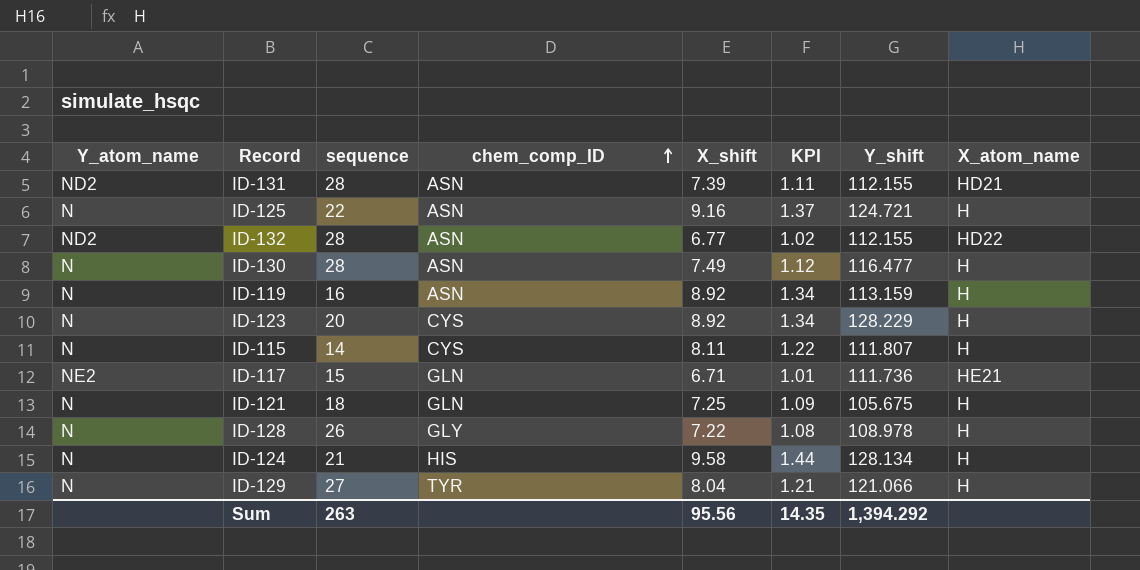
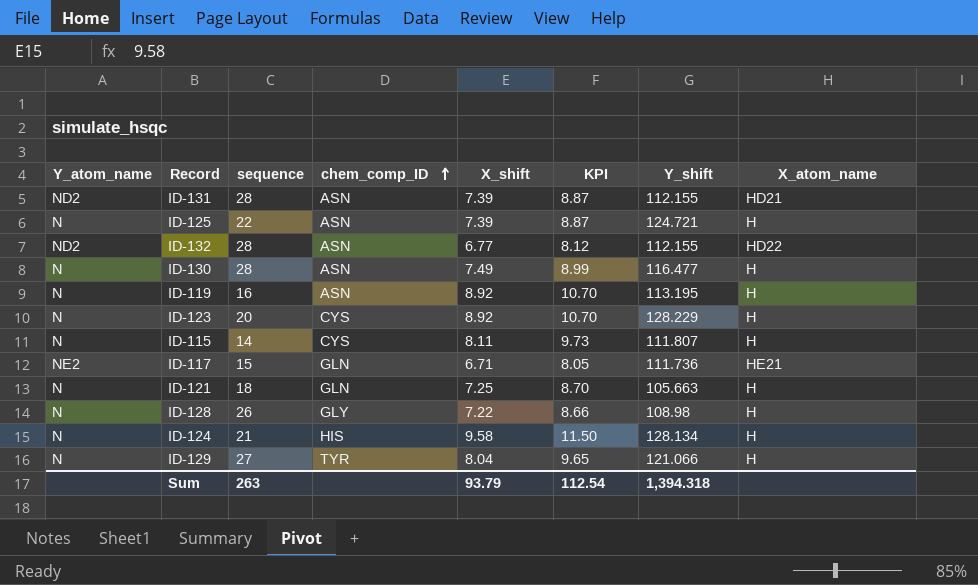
column KPI | formula: [X_shift] * 0.15 -> [X_shift] * 1.2
ID-125 | X_shift: 9.16 -> 7.39
ID-119 | Y_shift: 113.159 -> 113.195
ID-121 | Y_shift: 105.675 -> 105.663
ID-128 | Y_shift: 108.978 -> 108.98
Sum | X_shift: 95.56 -> 93.79
Sum | KPI: 14.35 -> 112.54
Sum | Y_shift: 1,394.292 -> 1,394.318

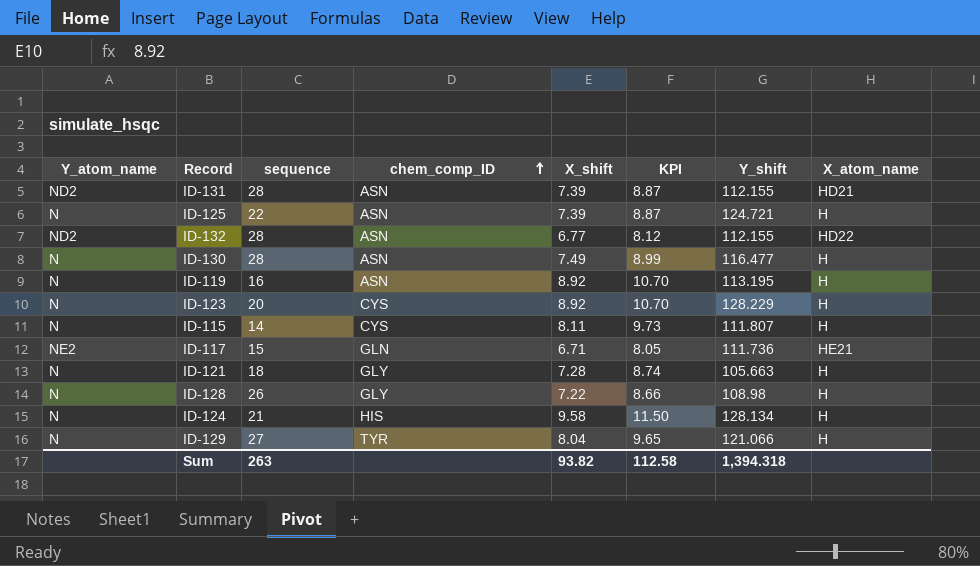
ID-121 | chem_comp_ID: GLN -> GLY
ID-121 | X_shift: 7.25 -> 7.28
ID-121 | KPI: 8.70 -> 8.74
Sum | X_shift: 93.79 -> 93.82
Sum | KPI: 112.54 -> 112.58

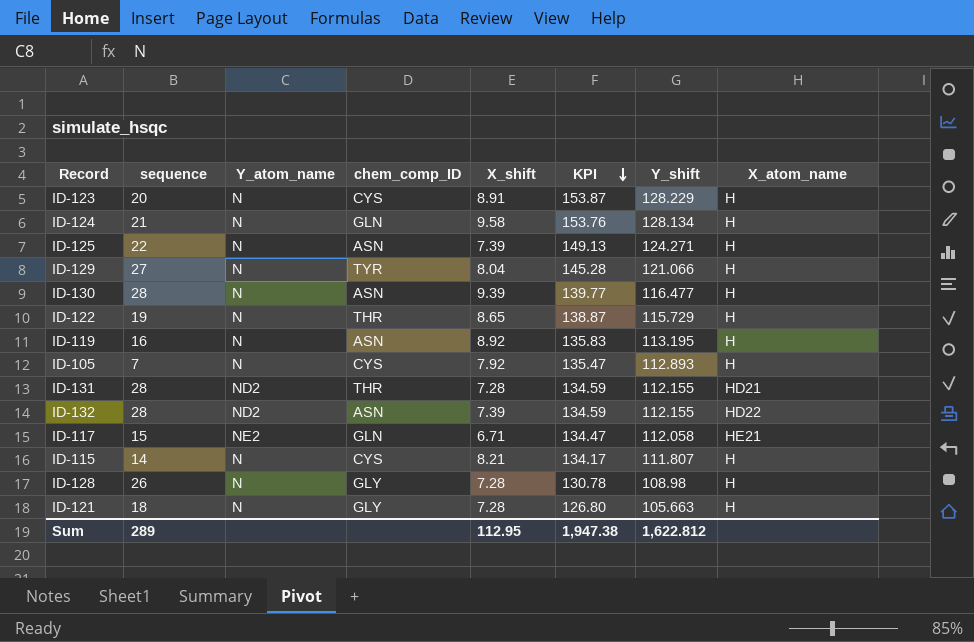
row order: chem_comp_ID ascending -> KPI descending
column Y_atom_name | position: 1 -> 3
column KPI | formula: [X_shift] * 1.2 -> [Y_shift] * 1.2
ID-123 | X_shift: 8.92 -> 8.91
ID-124 | chem_comp_ID: HIS -> GLN
ID-125 | Y_shift: 124.721 -> 124.271
ID-130 | X_shift: 7.49 -> 9.39
row ID-122: none -> 19 | N | THR | 8.65 | 138.87 | 115.729 | H
row ID-105: none -> 7 | N | CYS | 7.92 | 135.47 | 112.893 | H
ID-131 | chem_comp_ID: ASN -> THR
ID-131 | X_shift: 7.39 -> 7.28
ID-132 | X_shift: 6.77 -> 7.39
ID-117 | Y_shift: 111.736 -> 112.058
ID-115 | X_shift: 8.11 -> 8.21
ID-128 | X_shift: 7.22 -> 7.28
Sum | sequence: 263 -> 289
Sum | X_shift: 93.82 -> 112.95
Sum | KPI: 112.58 -> 1,947.38
Sum | Y_shift: 1,394.318 -> 1,622.812

